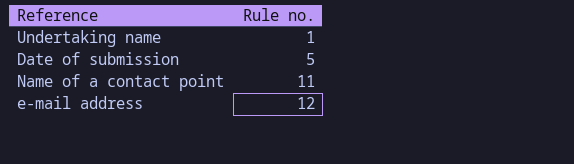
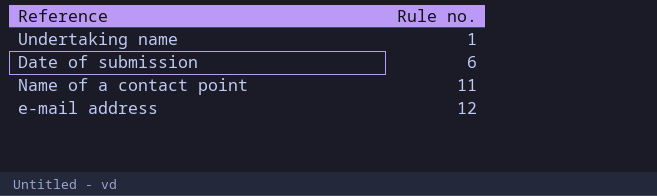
Date of submission | Rule no.: 5 -> 6

